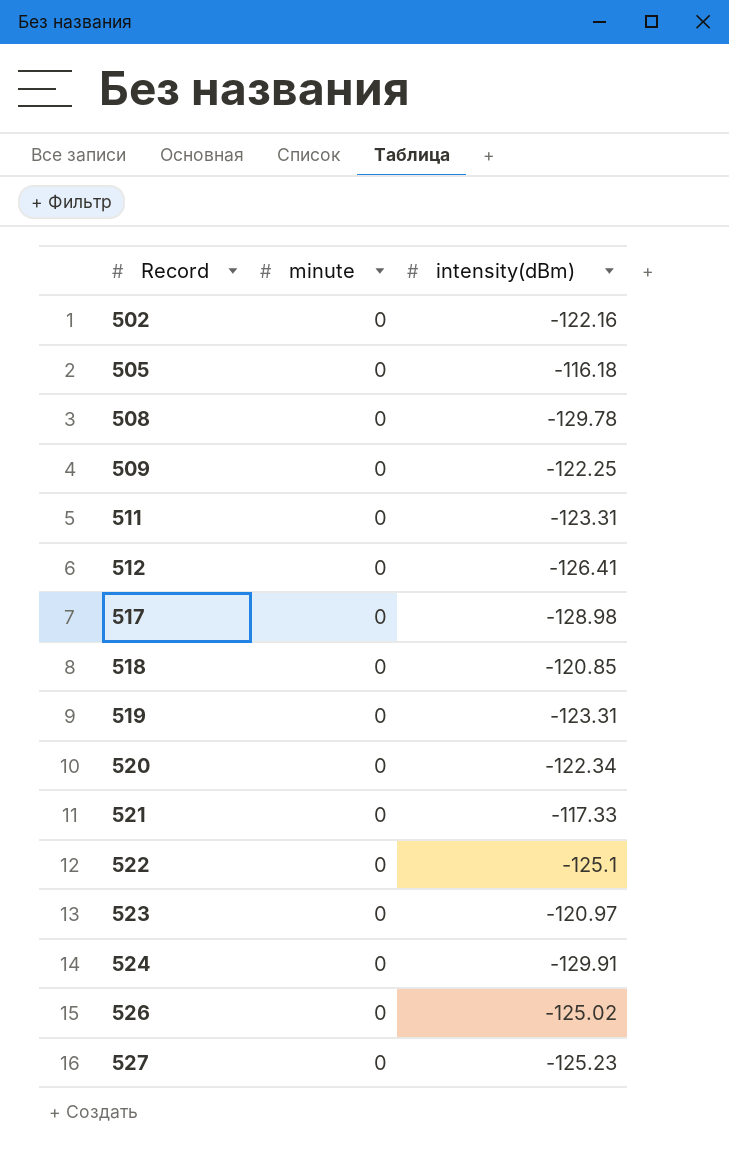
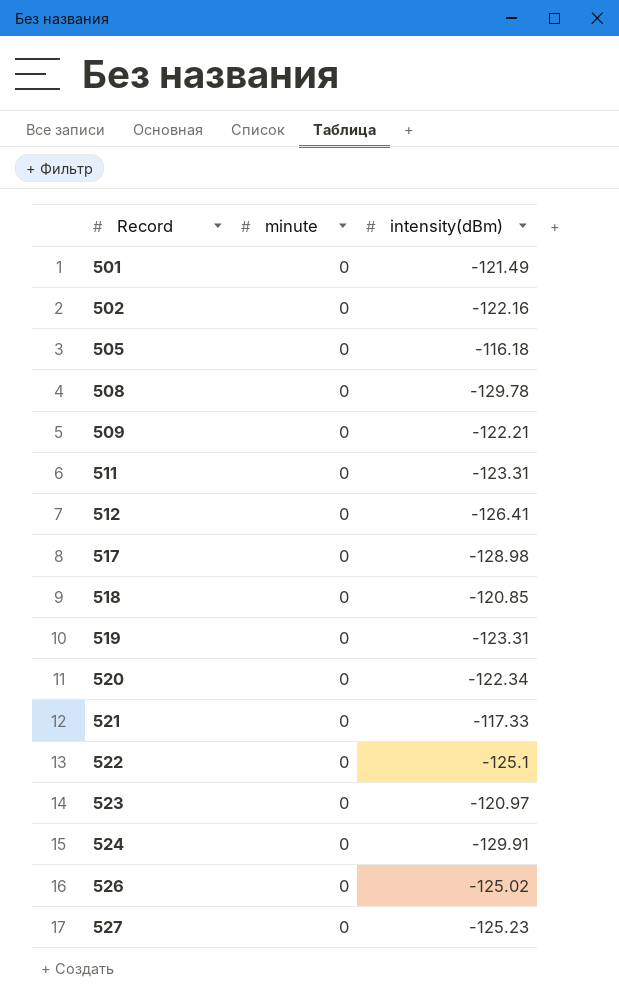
row 501: none -> 0 | -121.49
509 | intensity(dBm): -122.25 -> -122.21

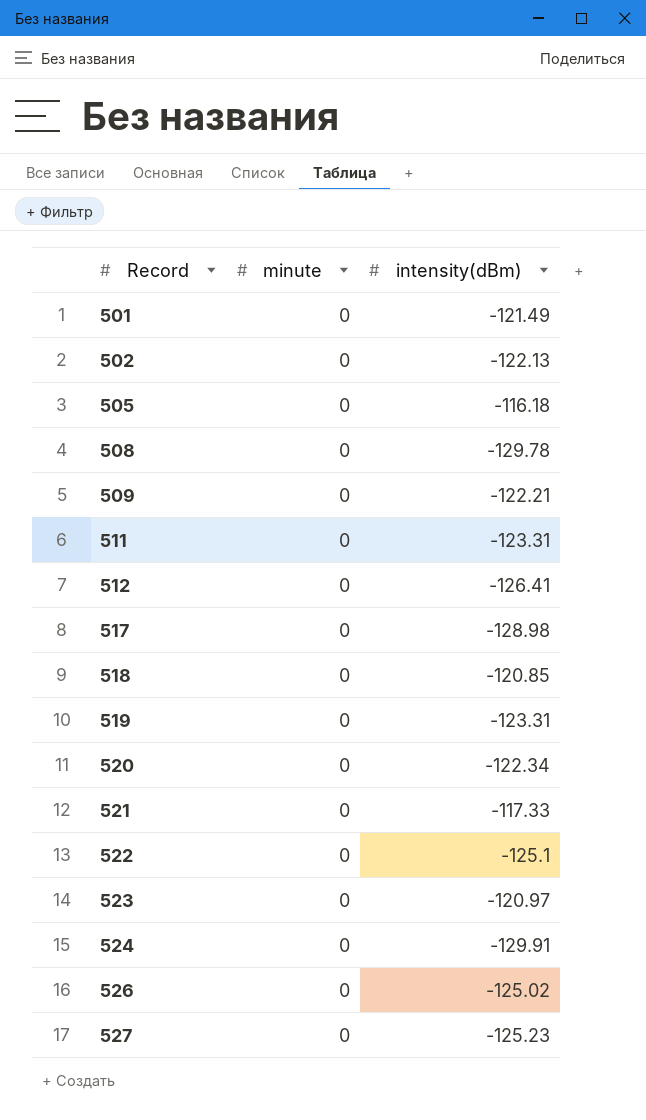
502 | intensity(dBm): -122.16 -> -122.13

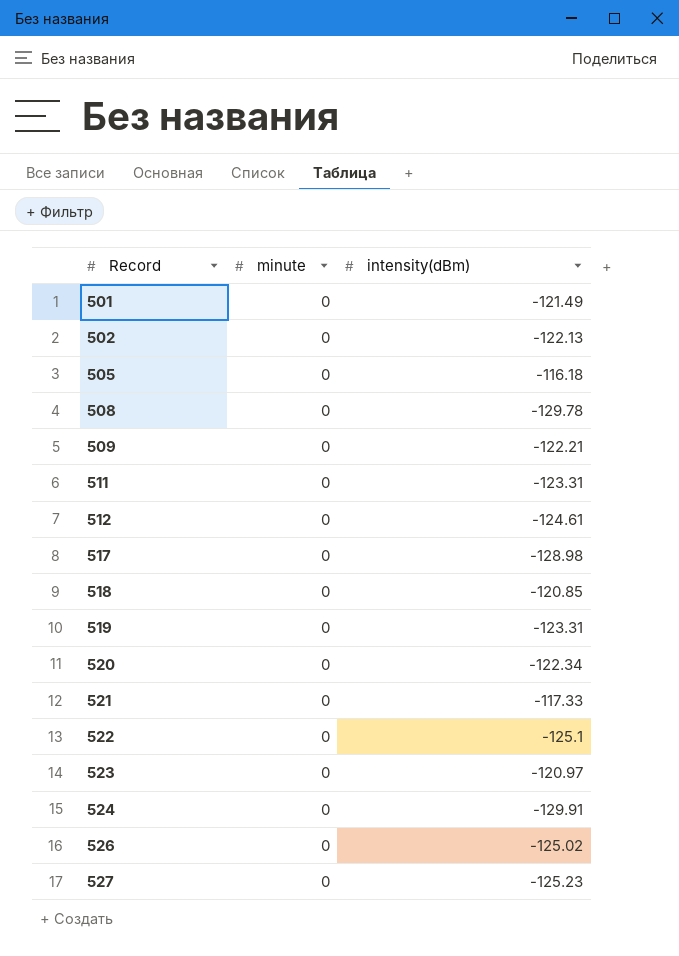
512 | intensity(dBm): -126.41 -> -124.61

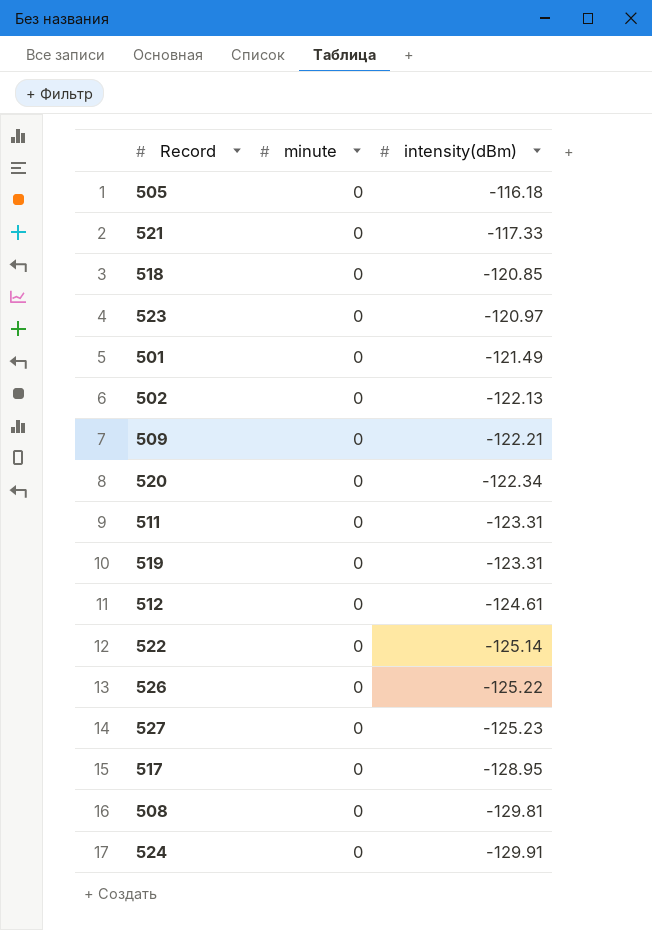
row order: Record ascending -> intensity(dBm) descending
522 | intensity(dBm): -125.1 -> -125.14
526 | intensity(dBm): -125.02 -> -125.22
517 | intensity(dBm): -128.98 -> -128.95
508 | intensity(dBm): -129.78 -> -129.81

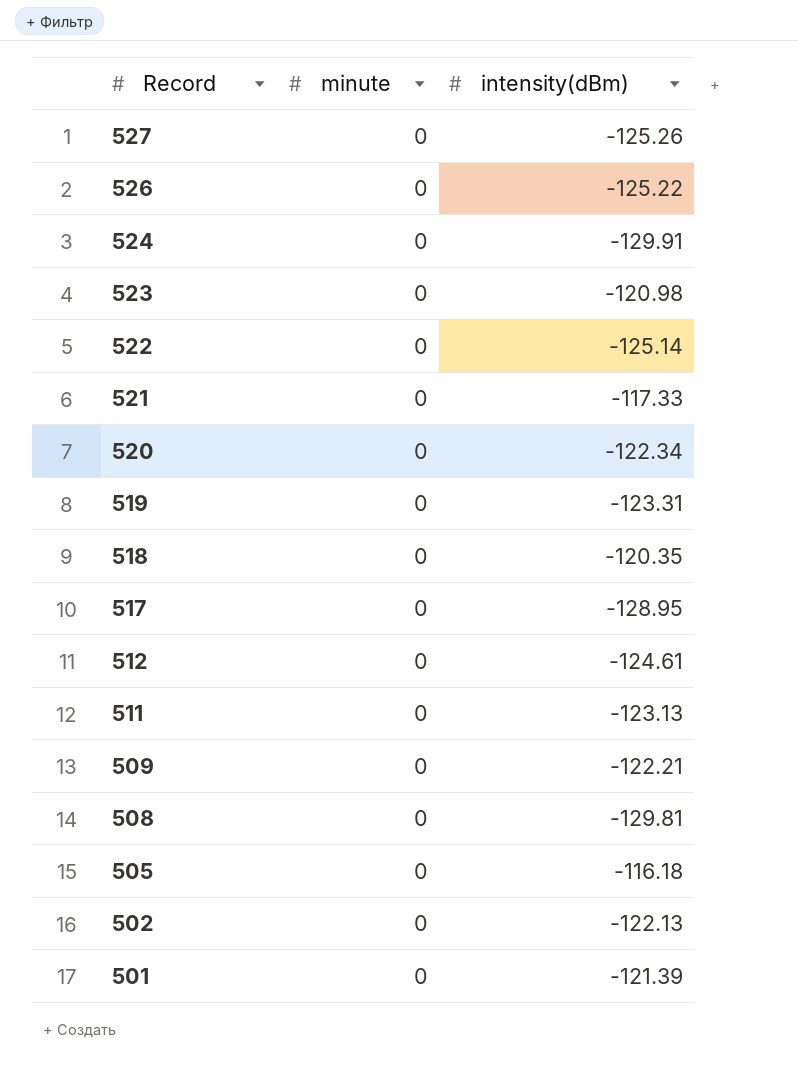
row order: intensity(dBm) descending -> Record descending
527 | intensity(dBm): -125.23 -> -125.26
523 | intensity(dBm): -120.97 -> -120.98
518 | intensity(dBm): -120.85 -> -120.35
511 | intensity(dBm): -123.31 -> -123.13
501 | intensity(dBm): -121.49 -> -121.39

